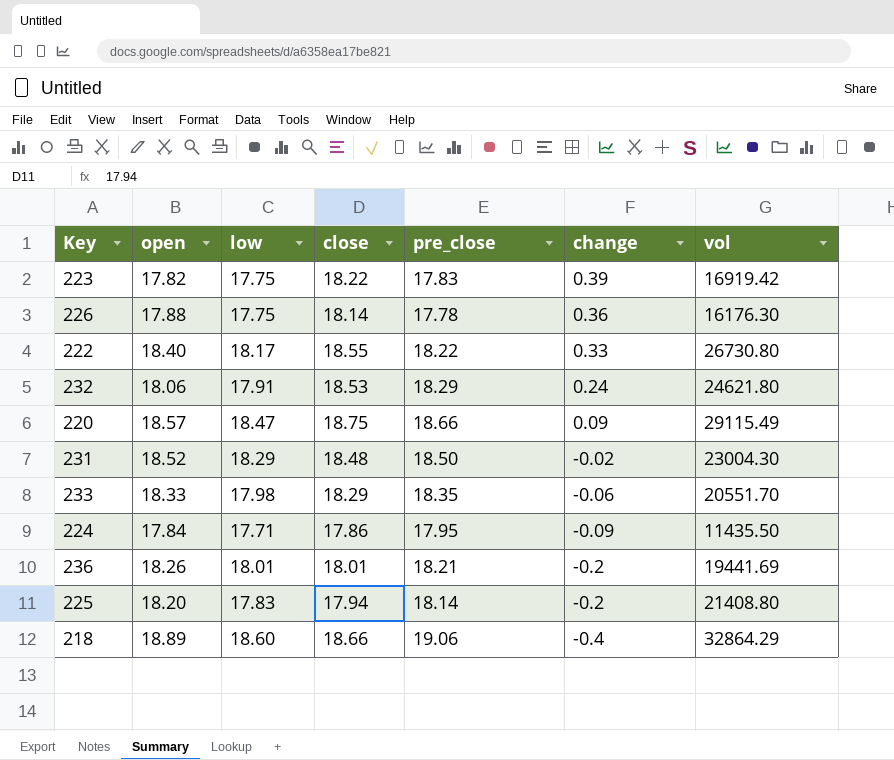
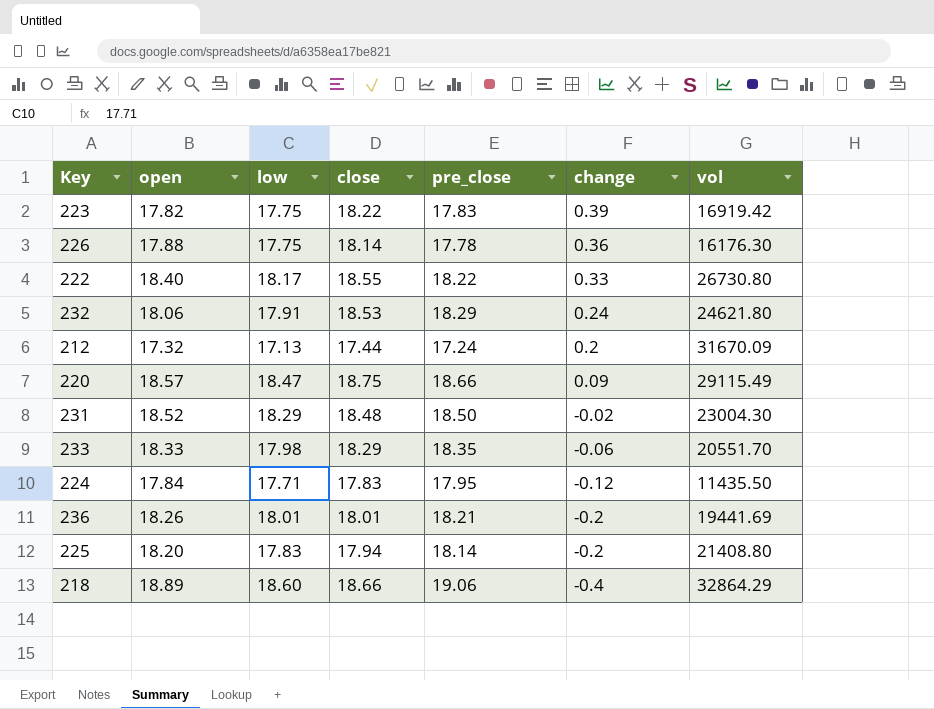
row 212: none -> 17.32 | 17.13 | 17.44 | 17.24 | 0.2 | 31670.09
224 | close: 17.86 -> 17.83
224 | change: -0.09 -> -0.12

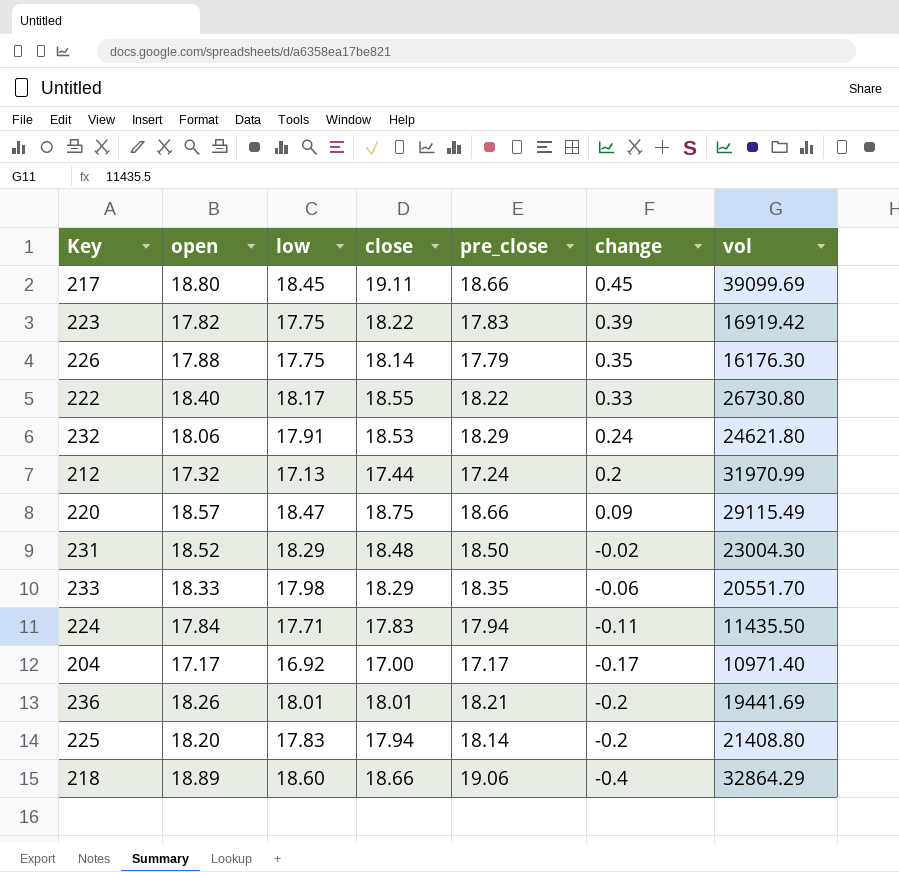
row 217: none -> 18.80 | 18.45 | 19.11 | 18.66 | 0.45 | 39099.69
226 | pre_close: 17.78 -> 17.79
226 | change: 0.36 -> 0.35
212 | vol: 31670.09 -> 31970.99
224 | pre_close: 17.95 -> 17.94
224 | change: -0.12 -> -0.11
row 204: none -> 17.17 | 16.92 | 17.00 | 17.17 | -0.17 | 10971.40

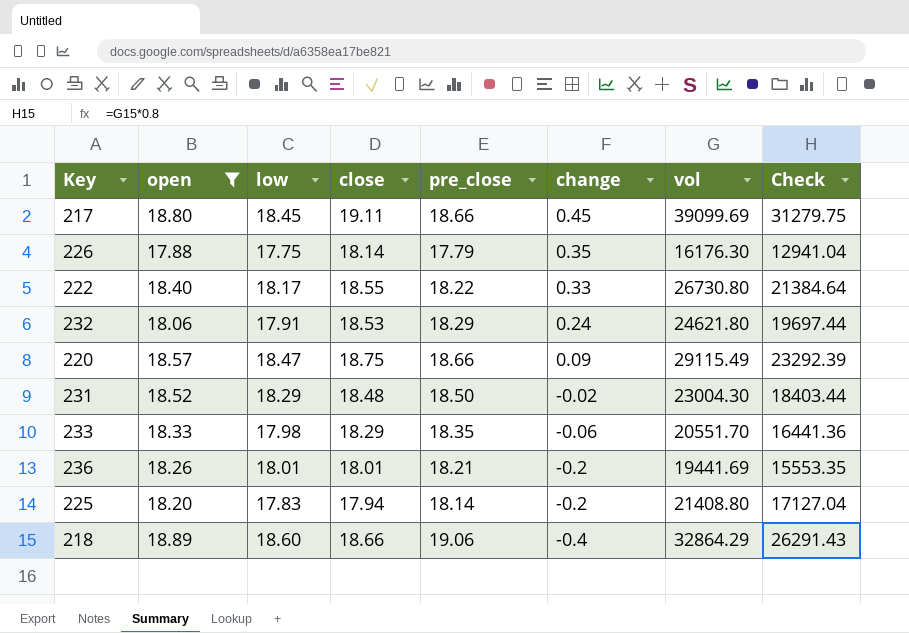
filter: none -> open >= 17.88
column Check | formula: none -> [vol] * 0.8

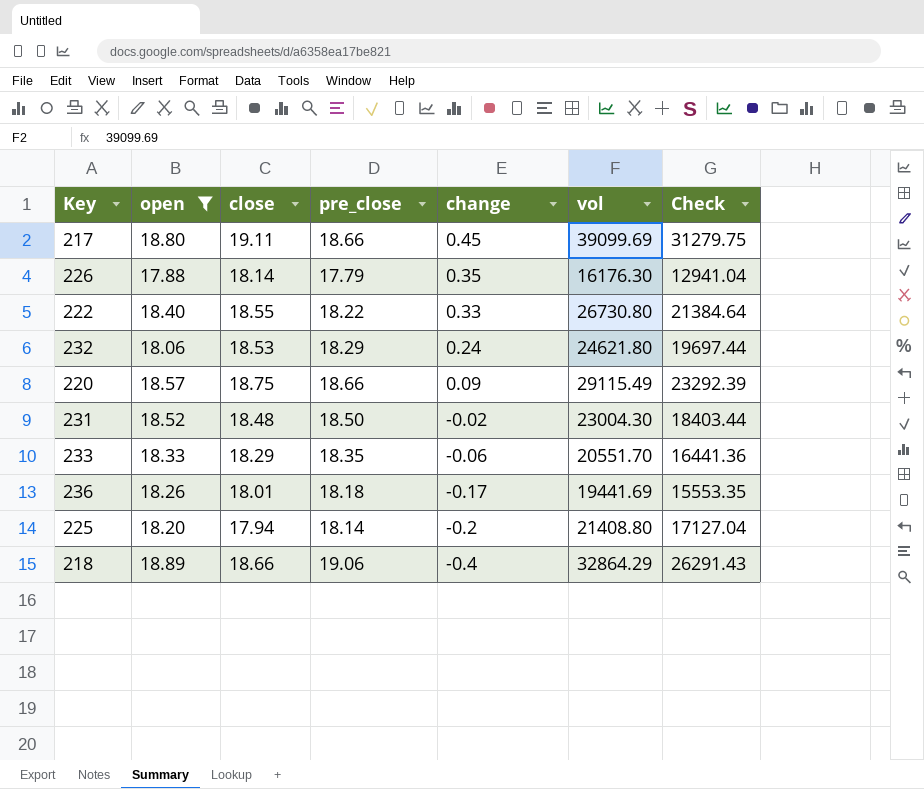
column low | position: 3 -> none
236 | pre_close: 18.21 -> 18.18
236 | change: -0.2 -> -0.17

